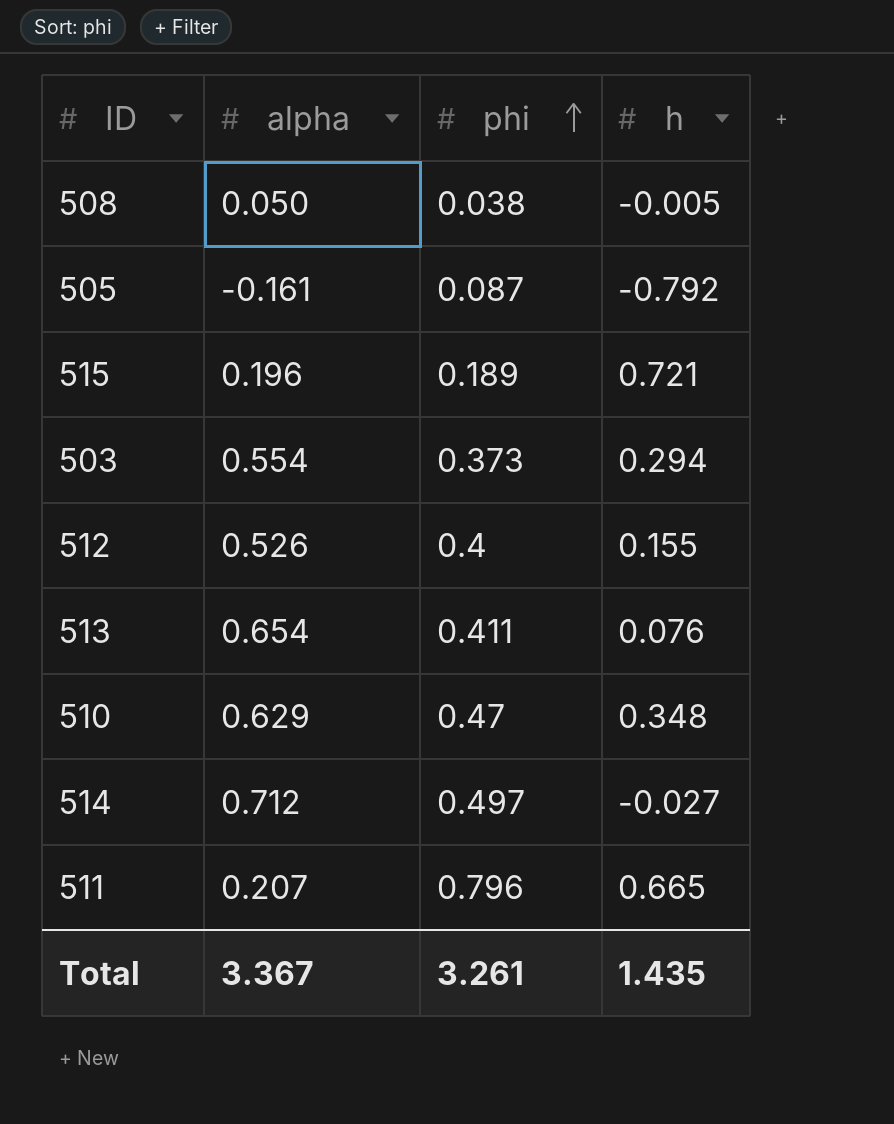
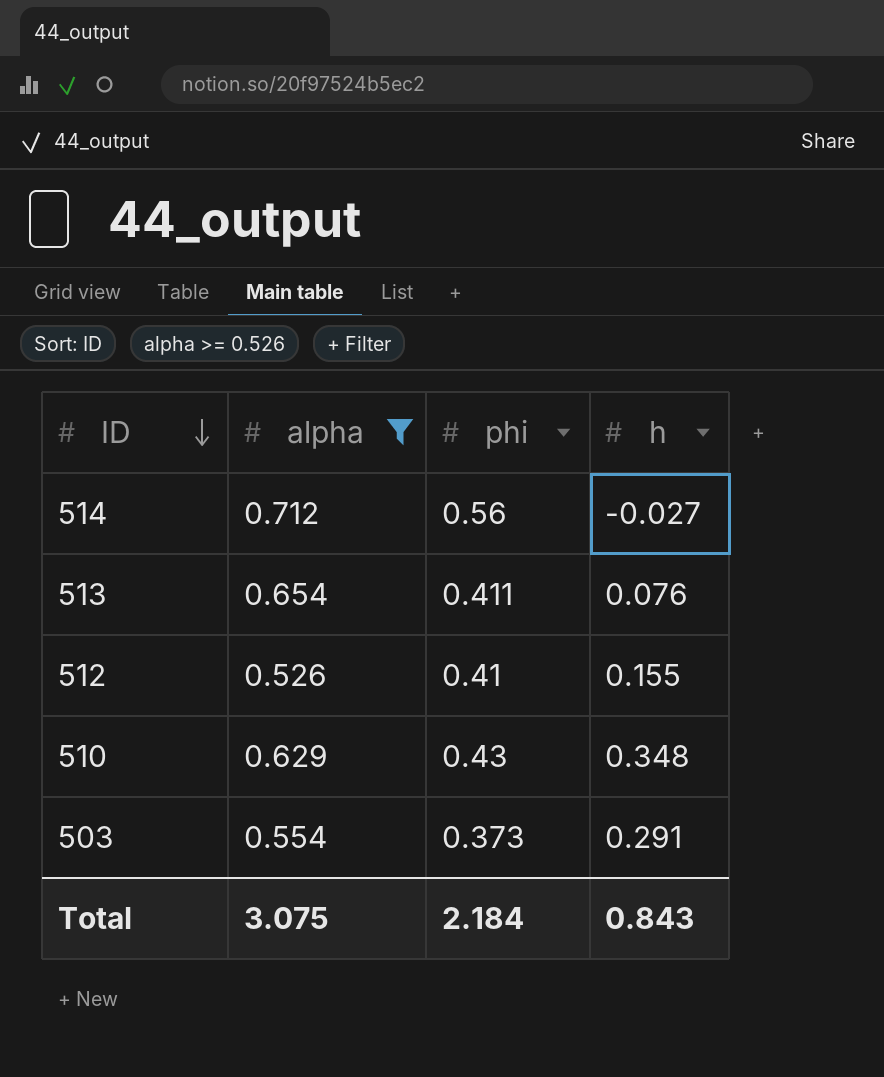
filter: none -> alpha >= 0.526
row order: phi ascending -> ID descending
514 | phi: 0.497 -> 0.56
512 | phi: 0.4 -> 0.41
510 | phi: 0.47 -> 0.43
503 | h: 0.294 -> 0.291
Total | alpha: 3.367 -> 3.075
Total | phi: 3.261 -> 2.184
Total | h: 1.435 -> 0.843

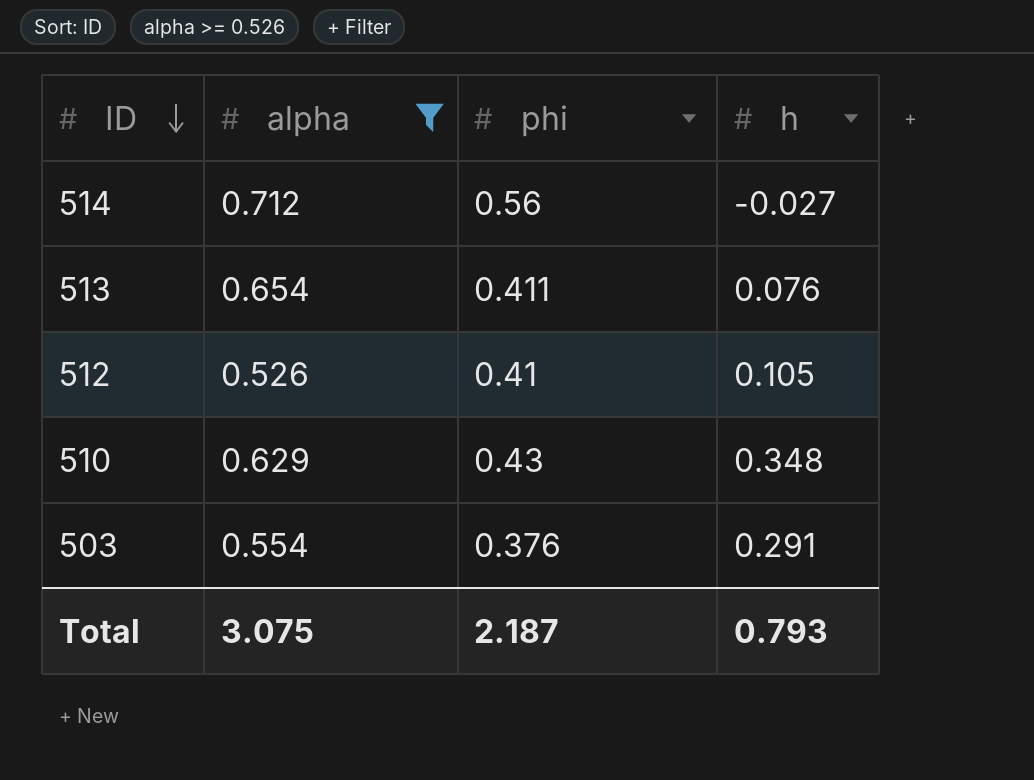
512 | h: 0.155 -> 0.105
503 | phi: 0.373 -> 0.376
Total | phi: 2.184 -> 2.187
Total | h: 0.843 -> 0.793

